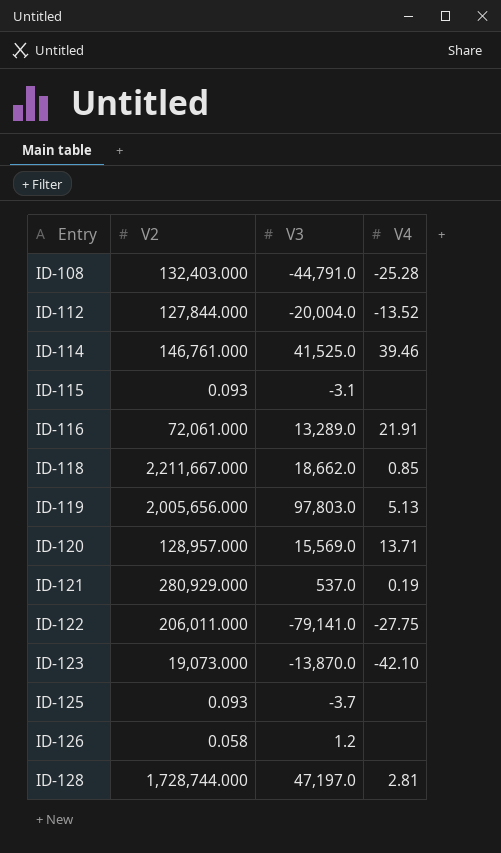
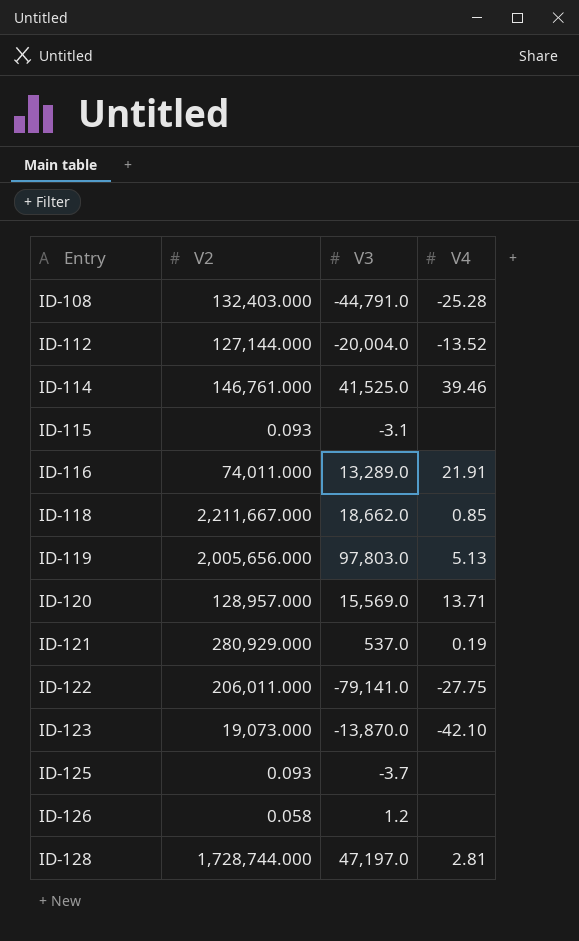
ID-112 | V2: 127,844.000 -> 127,144.000
ID-116 | V2: 72,061.000 -> 74,011.000

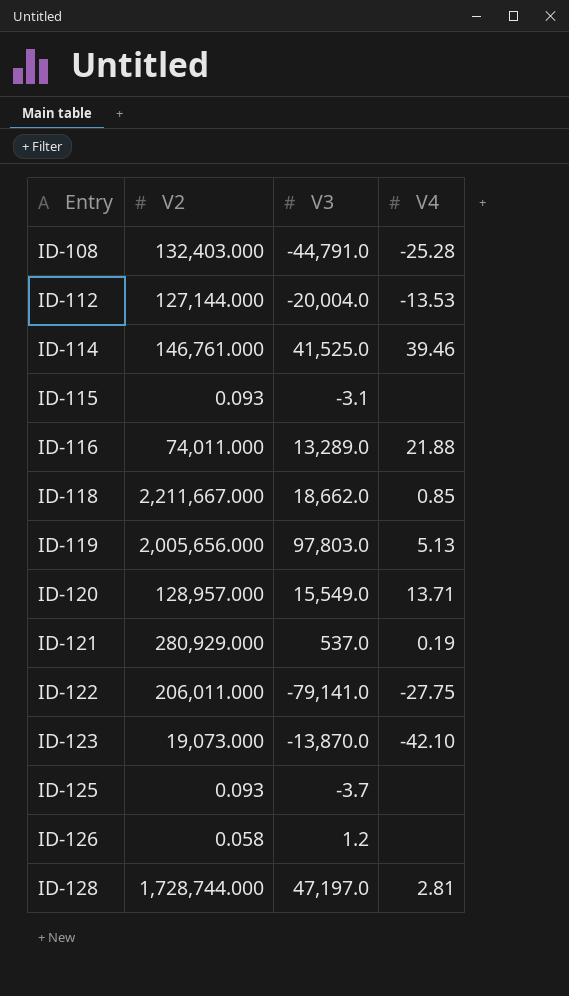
ID-112 | V4: -13.52 -> -13.53
ID-116 | V4: 21.91 -> 21.88
ID-120 | V3: 15,569.0 -> 15,549.0

